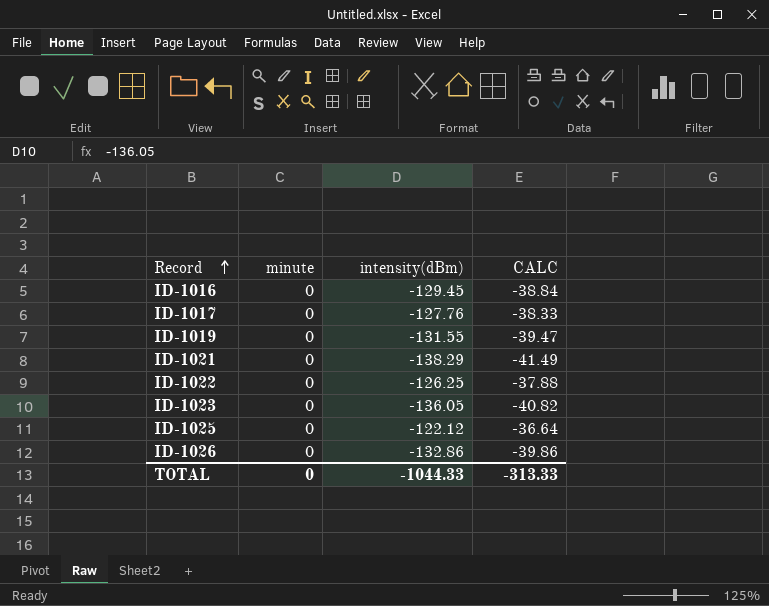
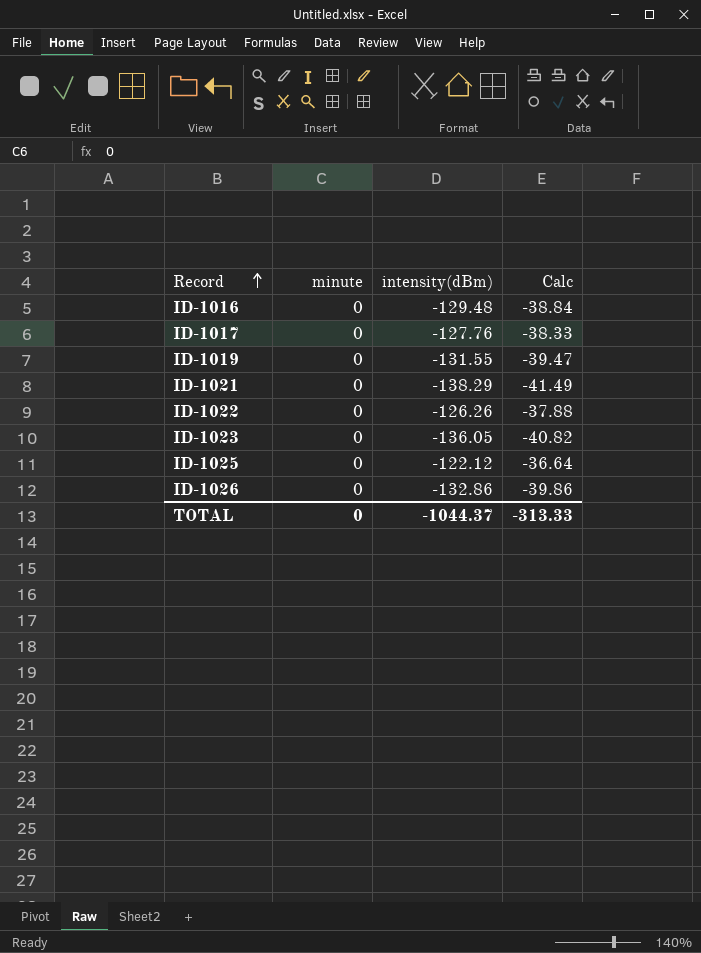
column name: CALC -> Calc
ID-1016 | intensity(dBm): -129.45 -> -129.48
ID-1022 | intensity(dBm): -126.25 -> -126.26
TOTAL | intensity(dBm): -1044.33 -> -1044.37

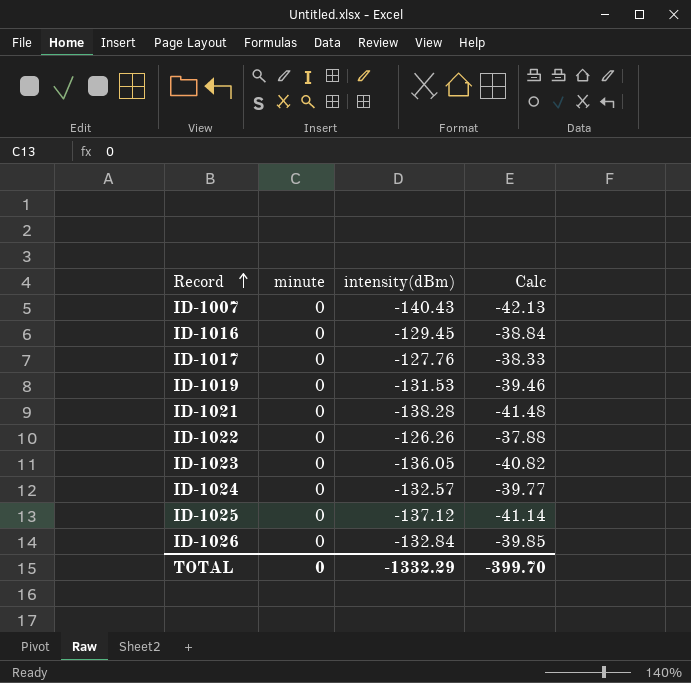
row ID-1007: none -> 0 | -140.43 | -42.13
ID-1016 | intensity(dBm): -129.48 -> -129.45
ID-1019 | intensity(dBm): -131.55 -> -131.53
ID-1019 | Calc: -39.47 -> -39.46
ID-1021 | intensity(dBm): -138.29 -> -138.28
ID-1021 | Calc: -41.49 -> -41.48
row ID-1024: none -> 0 | -132.57 | -39.77
ID-1025 | intensity(dBm): -122.12 -> -137.12
ID-1025 | Calc: -36.64 -> -41.14
ID-1026 | intensity(dBm): -132.86 -> -132.84
ID-1026 | Calc: -39.86 -> -39.85
TOTAL | intensity(dBm): -1044.37 -> -1332.29
TOTAL | Calc: -313.33 -> -399.70

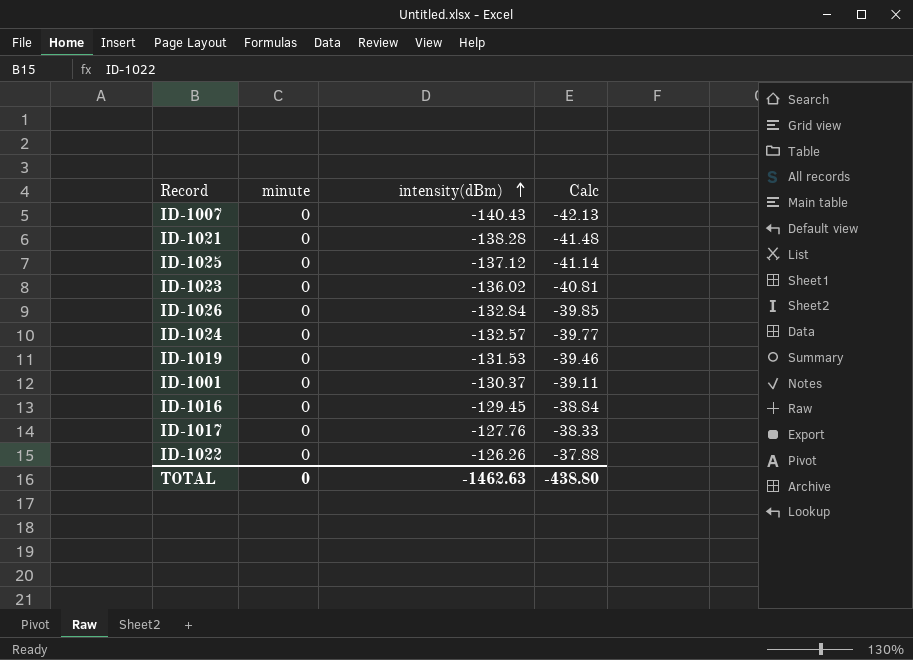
row order: Record ascending -> intensity(dBm) ascending
ID-1023 | intensity(dBm): -136.05 -> -136.02
ID-1023 | Calc: -40.82 -> -40.81
row ID-1001: none -> 0 | -130.37 | -39.11
TOTAL | intensity(dBm): -1332.29 -> -1462.63
TOTAL | Calc: -399.70 -> -438.80

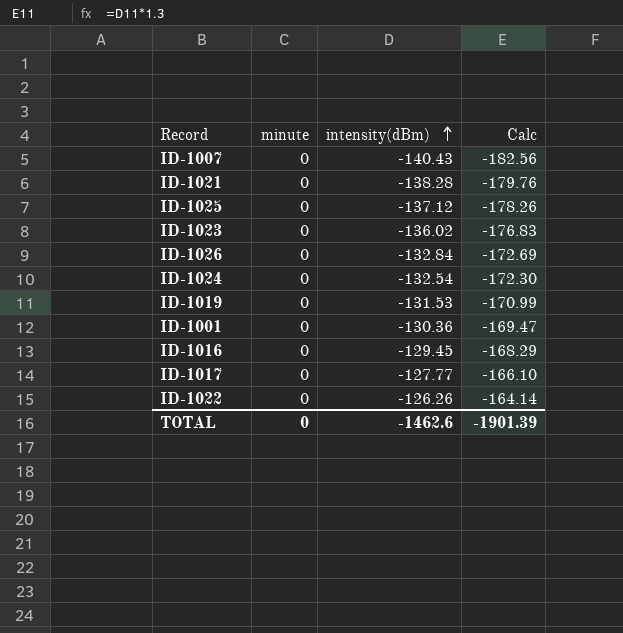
column Calc | formula: [intensity(dBm)] * 0.3 -> [intensity(dBm)] * 1.3
ID-1024 | intensity(dBm): -132.57 -> -132.54
ID-1001 | intensity(dBm): -130.37 -> -130.36
ID-1017 | intensity(dBm): -127.76 -> -127.77
TOTAL | intensity(dBm): -1462.63 -> -1462.6
TOTAL | Calc: -438.80 -> -1901.39

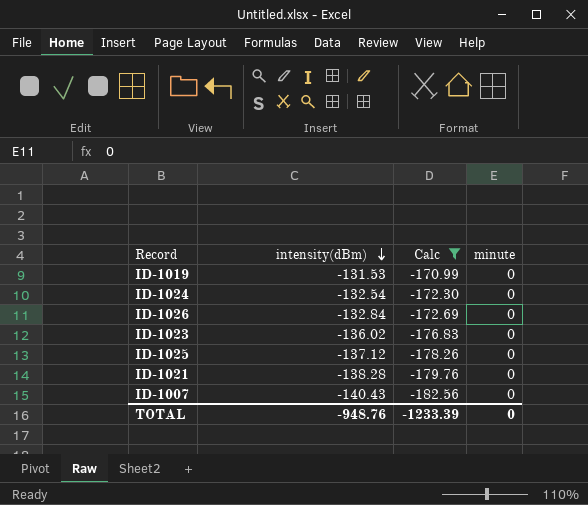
filter: none -> Calc <= -170.99
row order: intensity(dBm) ascending -> intensity(dBm) descending
column minute | position: 2 -> 4
TOTAL | intensity(dBm): -1462.6 -> -948.76
TOTAL | Calc: -1901.39 -> -1233.39

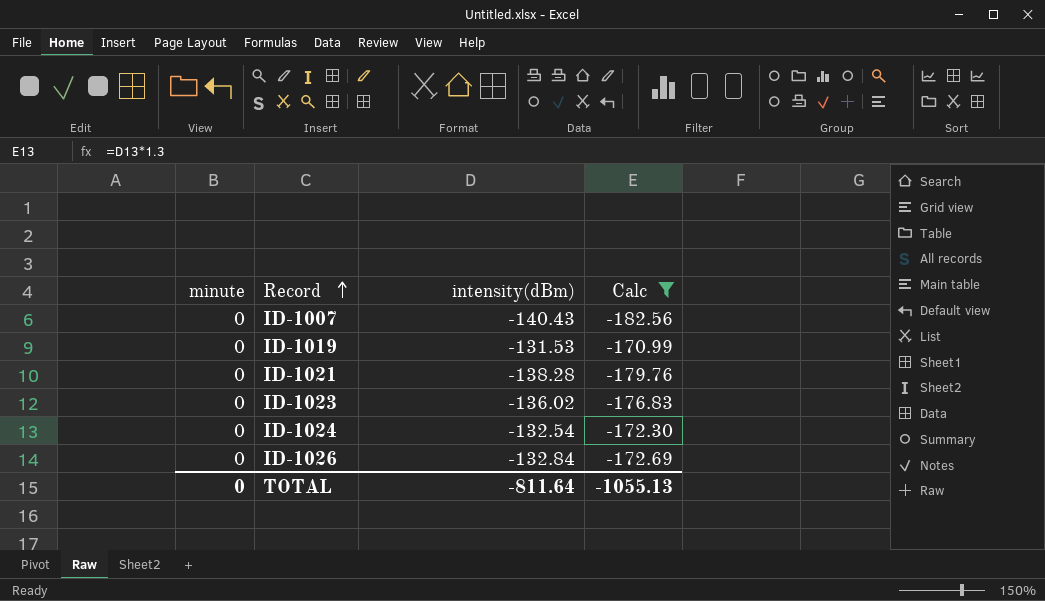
row order: intensity(dBm) descending -> Record ascending
column minute | position: 4 -> 1
row ID-1025: -137.12 | -178.26 | 0 -> none
TOTAL | intensity(dBm): -948.76 -> -811.64
TOTAL | Calc: -1233.39 -> -1055.13

